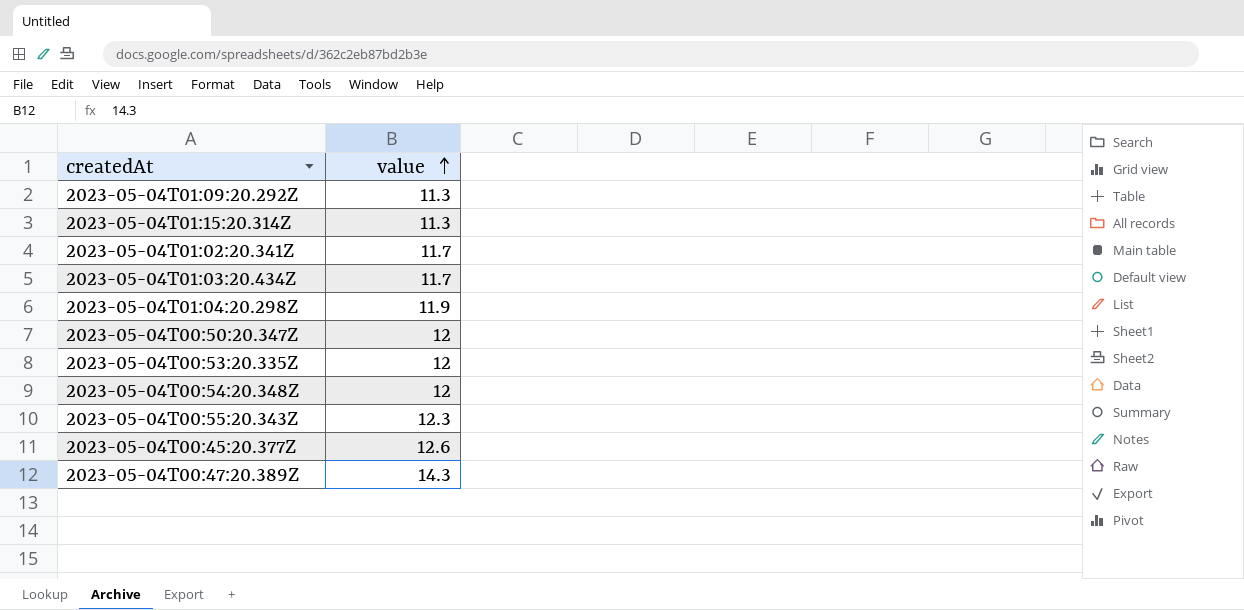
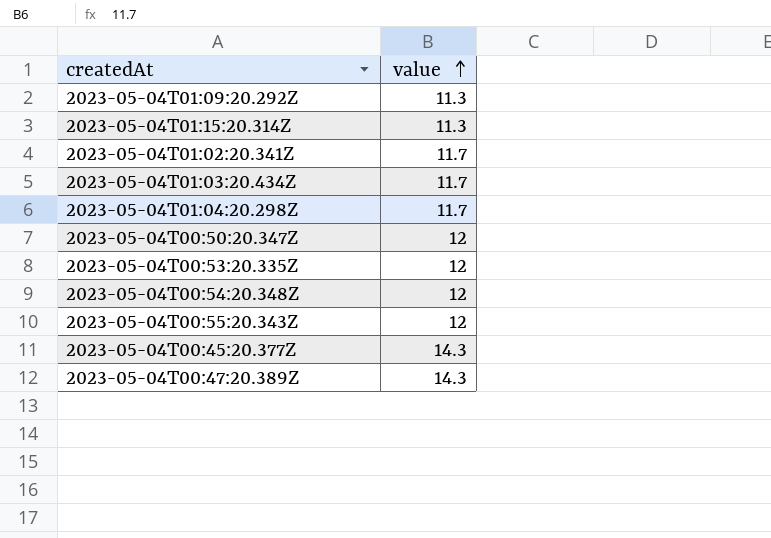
2023-05-04T01:04:20.298Z | value: 11.9 -> 11.7
2023-05-04T00:55:20.343Z | value: 12.3 -> 12
2023-05-04T00:45:20.377Z | value: 12.6 -> 14.3

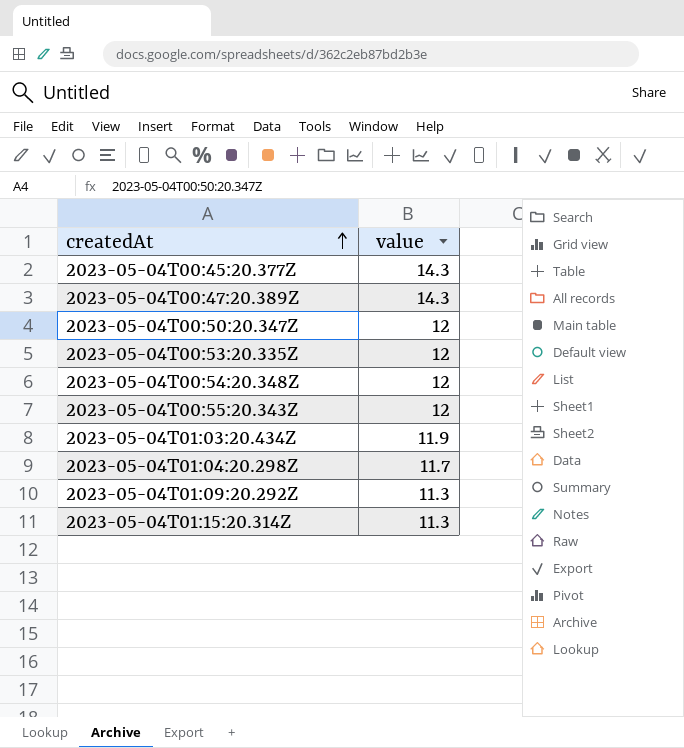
row order: value ascending -> createdAt ascending
row 2023-05-04T01:02:20.341Z: 11.7 -> none
2023-05-04T01:03:20.434Z | value: 11.7 -> 11.9

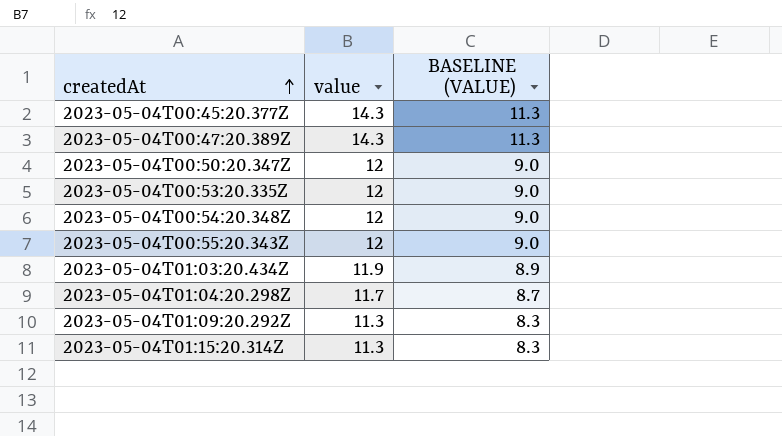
column BASELINE (VALUE) | formula: none -> [value] - 3

